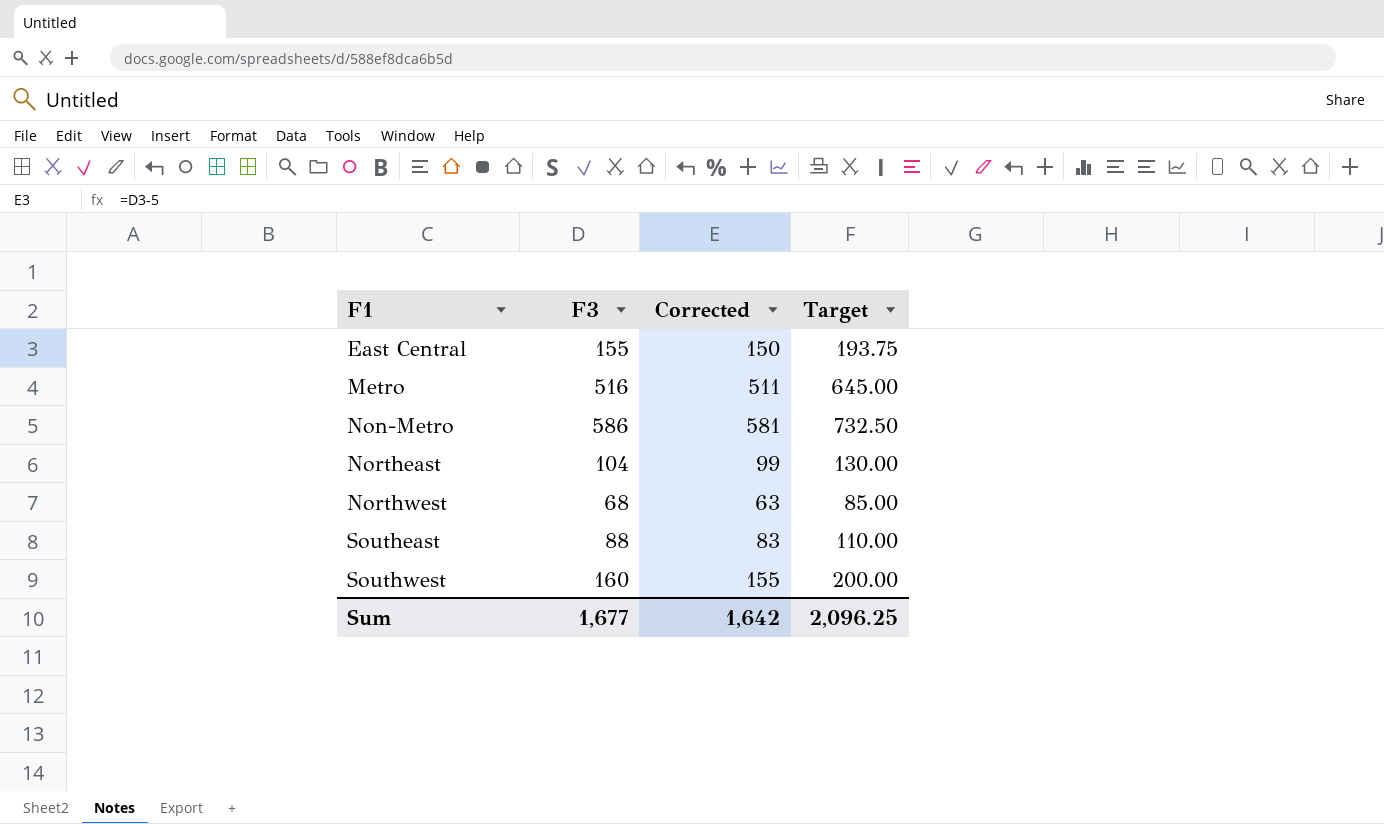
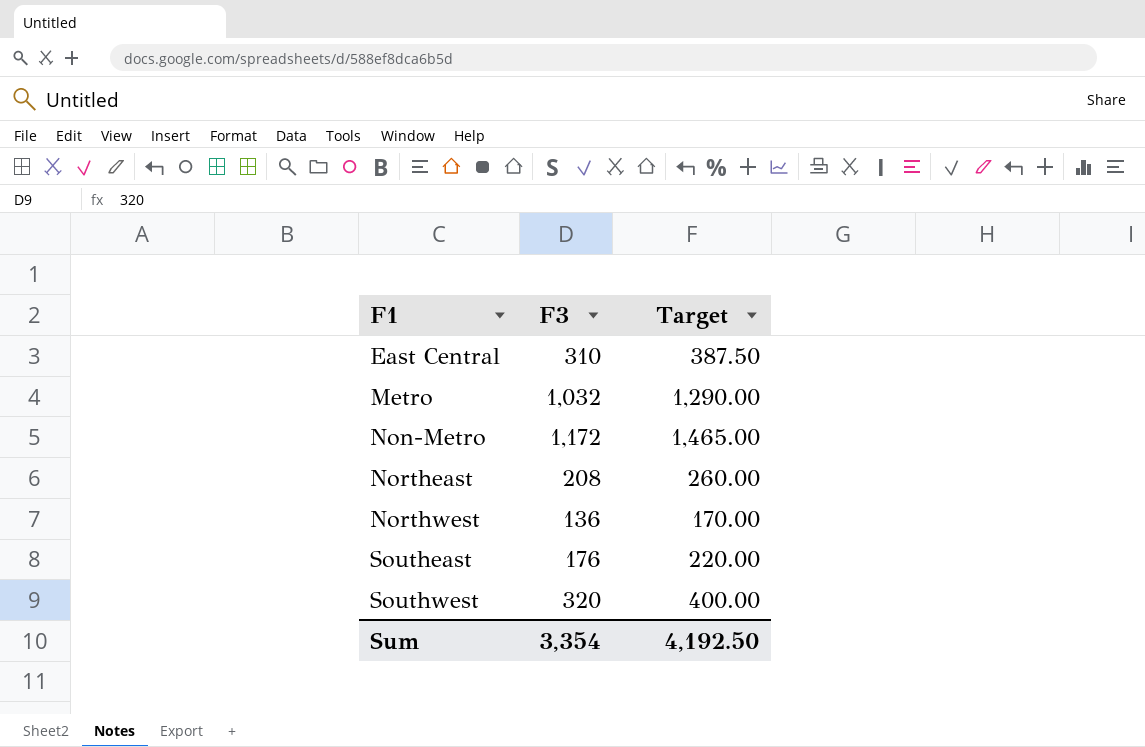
column Corrected | formula: [F3] - 5 -> none
East Central | F3: 155 -> 310
East Central | Target: 193.75 -> 387.50
Metro | F3: 516 -> 1,032
Metro | Target: 645.00 -> 1,290.00
Non-Metro | F3: 586 -> 1,172
Non-Metro | Target: 732.50 -> 1,465.00
Northeast | F3: 104 -> 208
Northeast | Target: 130.00 -> 260.00
Northwest | F3: 68 -> 136
Northwest | Target: 85.00 -> 170.00
Southeast | F3: 88 -> 176
Southeast | Target: 110.00 -> 220.00
Southwest | F3: 160 -> 320
Southwest | Target: 200.00 -> 400.00
Sum | F3: 1,677 -> 3,354
Sum | Target: 2,096.25 -> 4,192.50

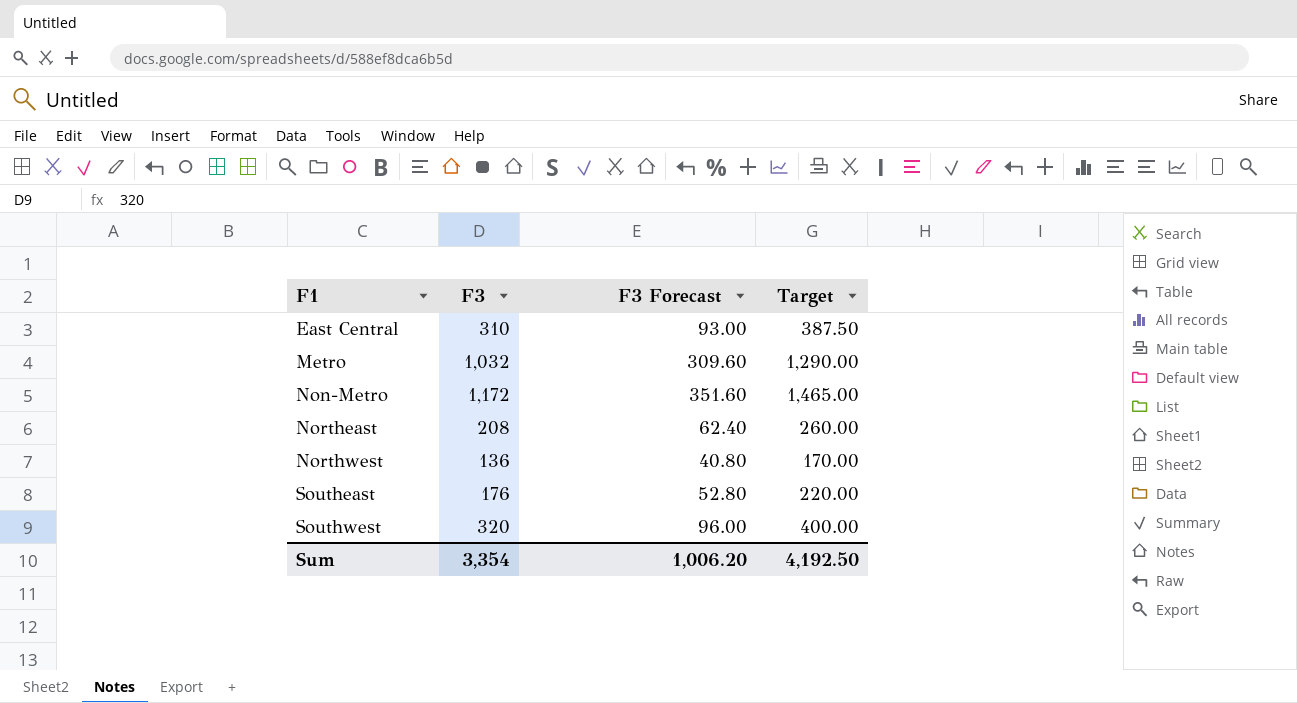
column F3 Forecast | formula: none -> [F3] * 0.3

